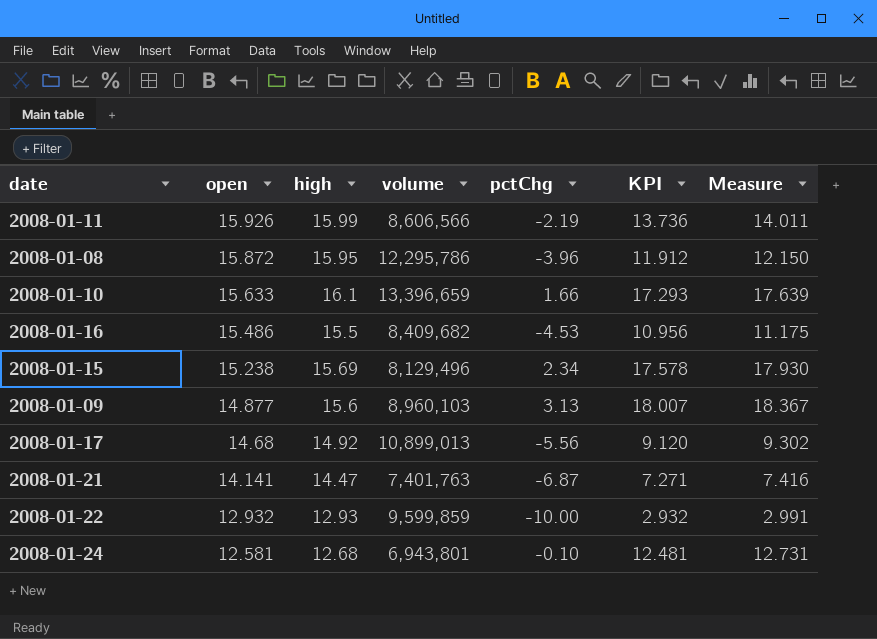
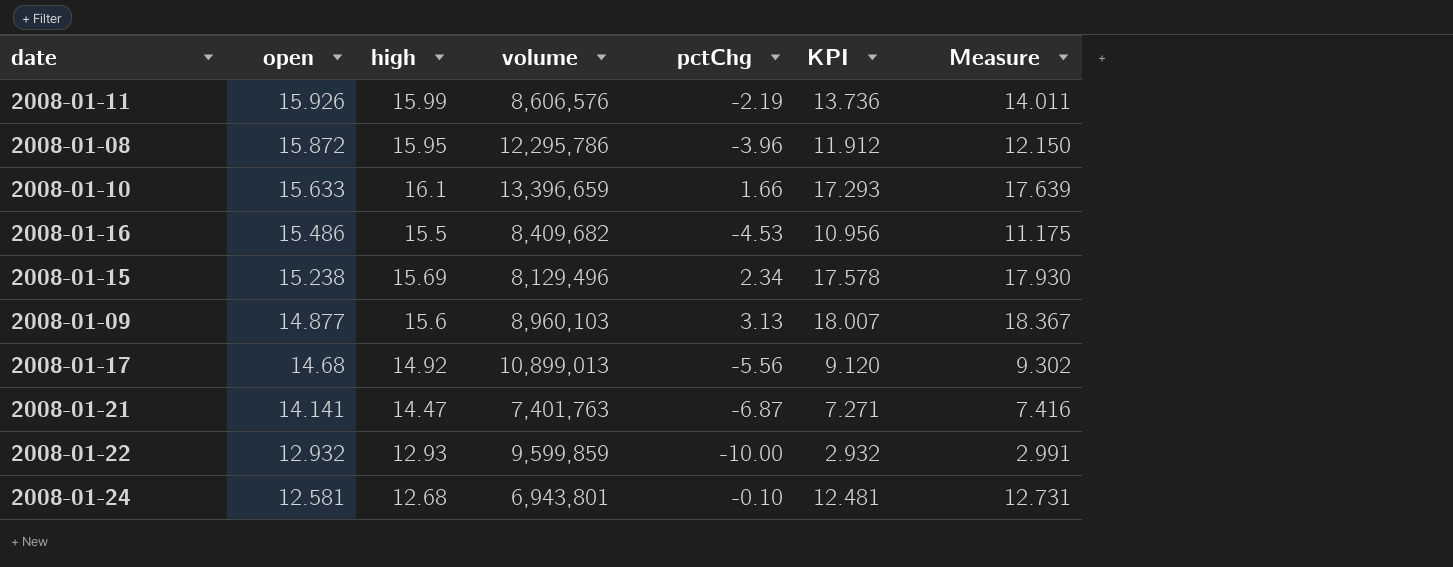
2008-01-11 | volume: 8,606,566 -> 8,606,576

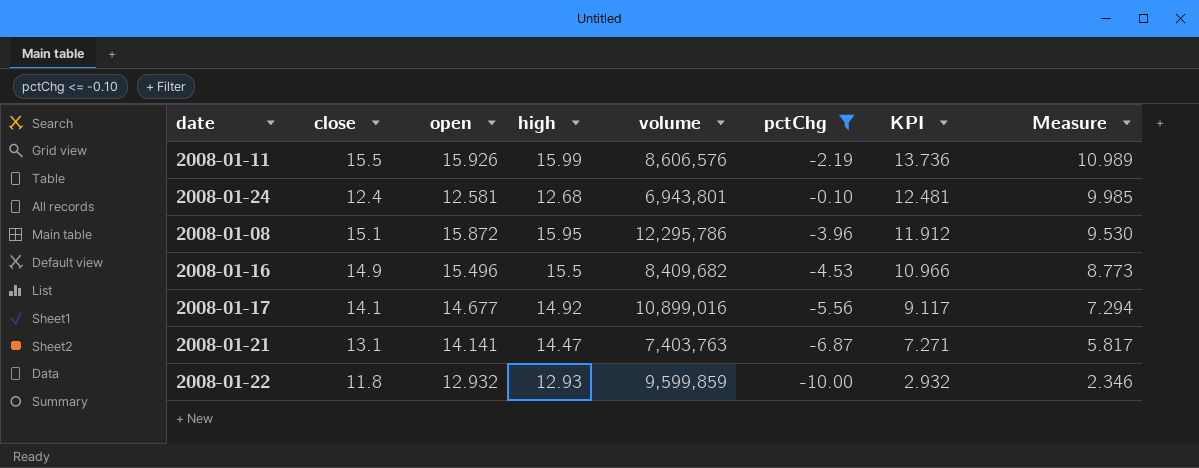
filter: none -> pctChg <= -0.10
row order: open descending -> KPI descending
column close | position: none -> 2
column Measure | formula: [KPI] * 1.02 -> [KPI] * 0.8
2008-01-16 | open: 15.486 -> 15.496
2008-01-16 | KPI: 10.956 -> 10.966
2008-01-17 | open: 14.68 -> 14.677
2008-01-17 | volume: 10,899,013 -> 10,899,016
2008-01-17 | KPI: 9.120 -> 9.117
2008-01-21 | volume: 7,401,763 -> 7,403,763

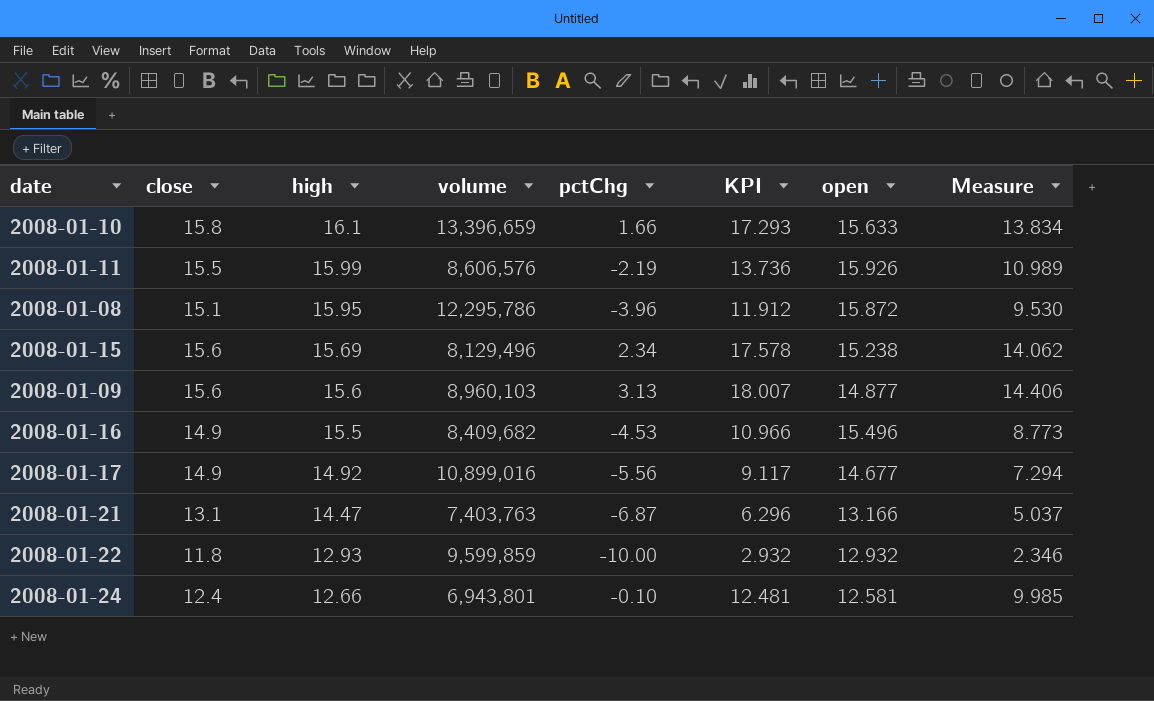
filter: pctChg <= -0.10 -> none
row order: KPI descending -> high descending
column open | position: 3 -> 7
2008-01-17 | close: 14.1 -> 14.9
2008-01-21 | KPI: 7.271 -> 6.296
2008-01-21 | open: 14.141 -> 13.166
2008-01-21 | Measure: 5.817 -> 5.037
2008-01-24 | high: 12.68 -> 12.66

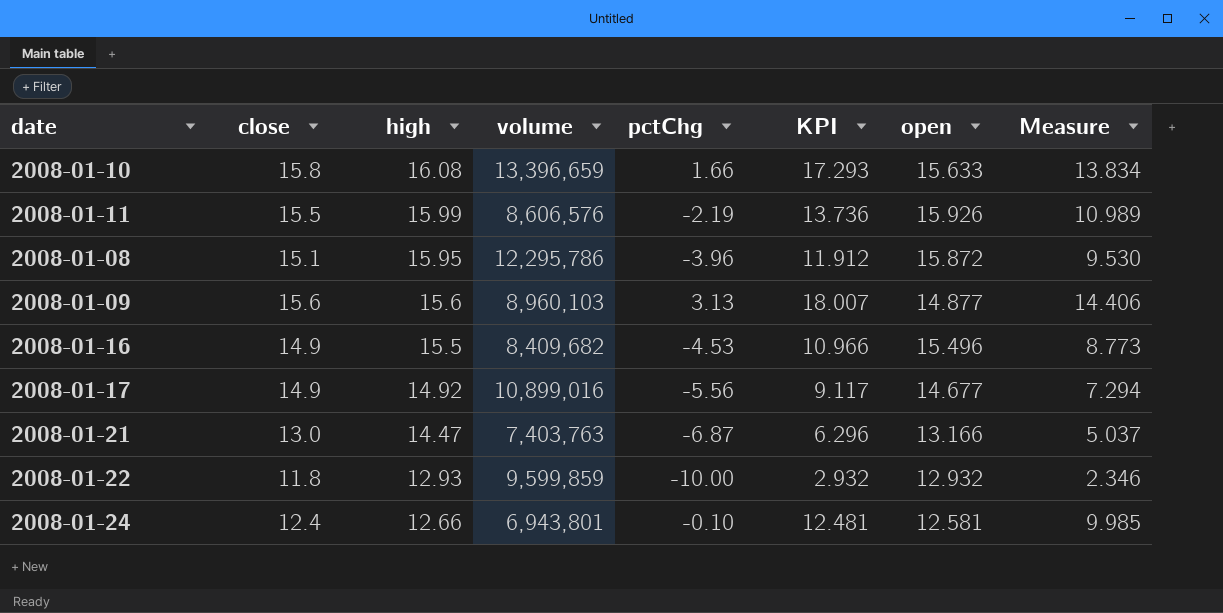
row 2008-01-15: 15.6 | 15.69 | 8,129,496 | 2.34 | 17.578 | 15.238 | 14.062 -> none
2008-01-10 | high: 16.1 -> 16.08
2008-01-21 | close: 13.1 -> 13.0

